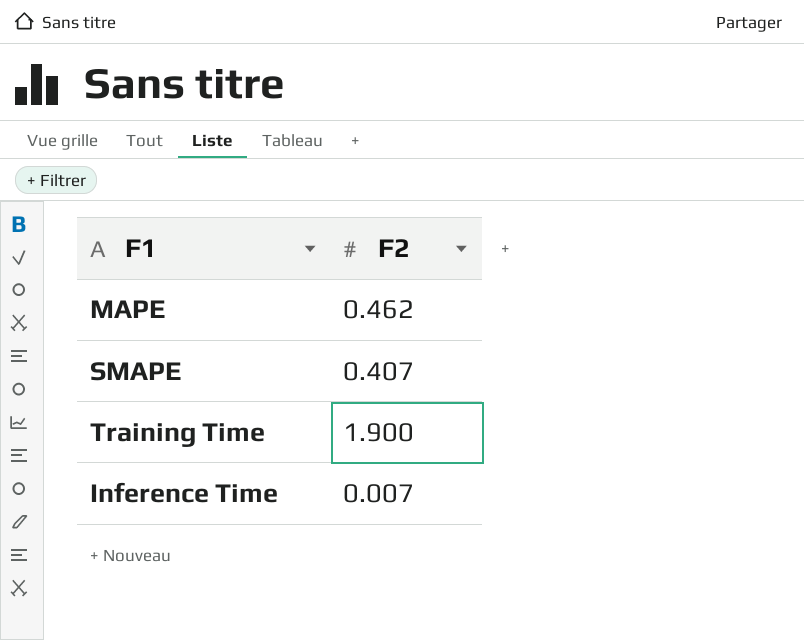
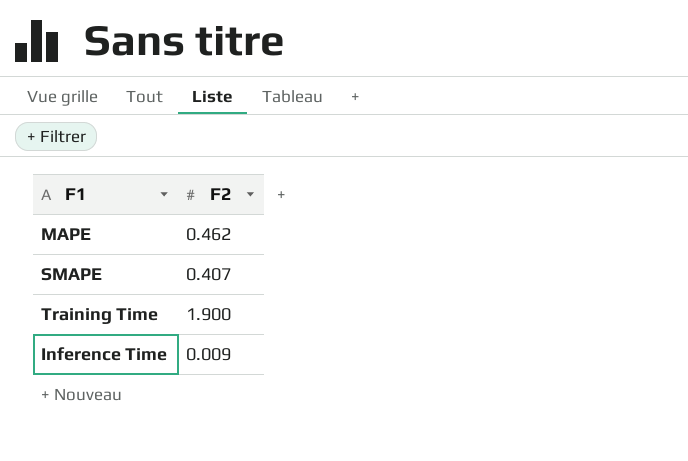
Inference Time | F2: 0.007 -> 0.009

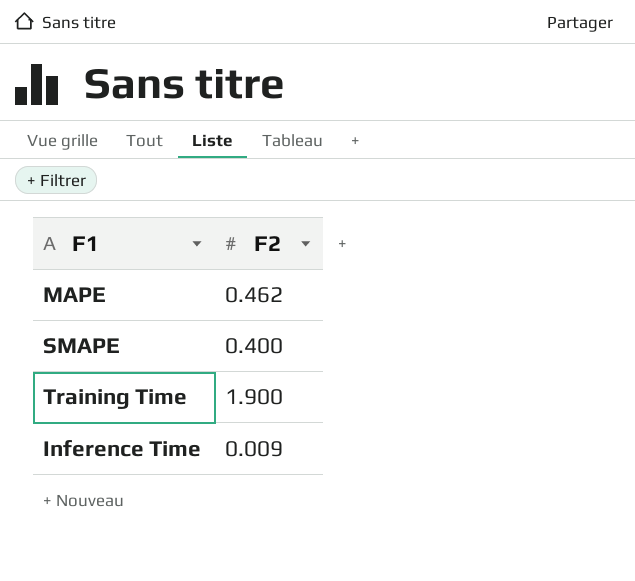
SMAPE | F2: 0.407 -> 0.400

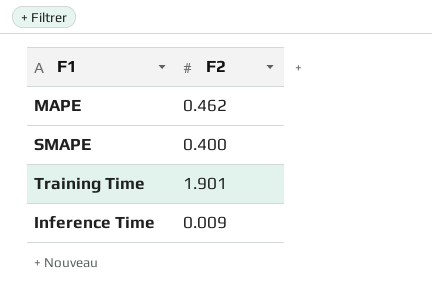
Training Time | F2: 1.900 -> 1.901

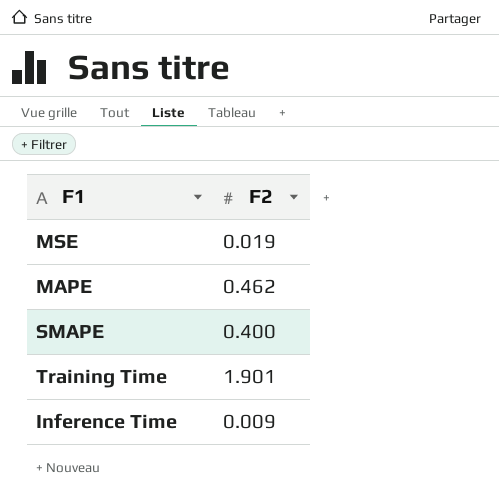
row MSE: none -> 0.019

